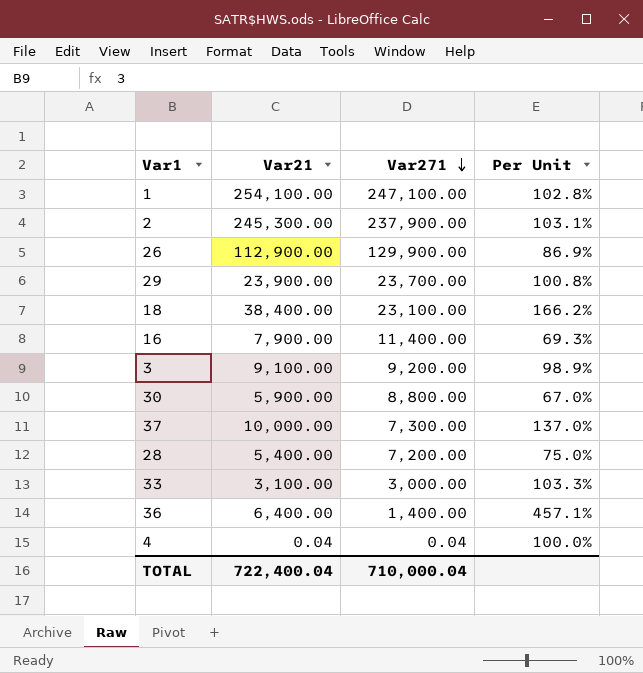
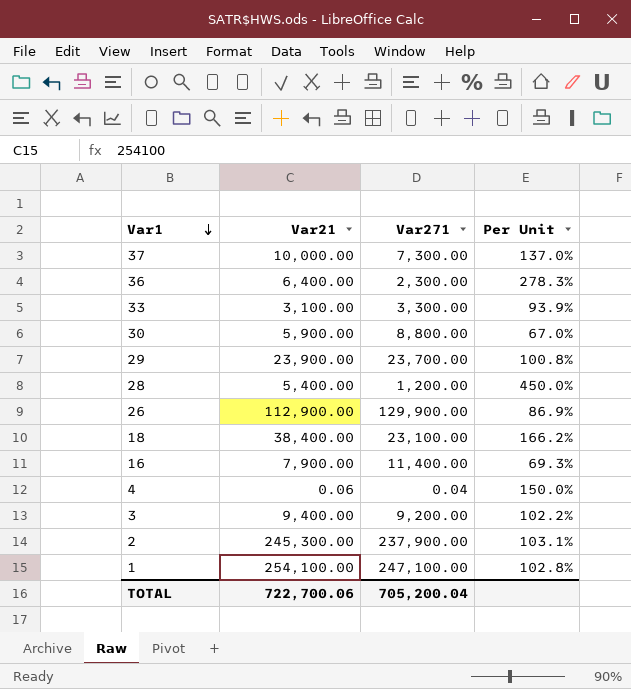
row order: Var271 descending -> Var1 descending
36 | Var271: 1,400.00 -> 2,300.00
36 | Per Unit: 457.1% -> 278.3%
33 | Var271: 3,000.00 -> 3,300.00
33 | Per Unit: 103.3% -> 93.9%
28 | Var271: 7,200.00 -> 1,200.00
28 | Per Unit: 75.0% -> 450.0%
4 | Var21: 0.04 -> 0.06
4 | Per Unit: 100.0% -> 150.0%
3 | Var21: 9,100.00 -> 9,400.00
3 | Per Unit: 98.9% -> 102.2%
TOTAL | Var21: 722,400.04 -> 722,700.06
TOTAL | Var271: 710,000.04 -> 705,200.04

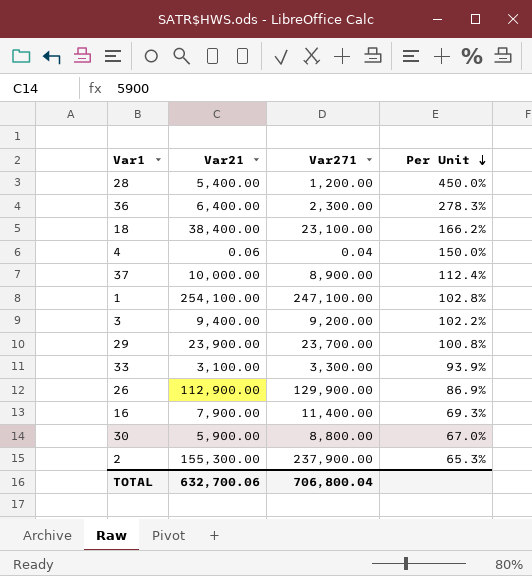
row order: Var1 descending -> Per Unit descending
37 | Var271: 7,300.00 -> 8,900.00
37 | Per Unit: 137.0% -> 112.4%
2 | Var21: 245,300.00 -> 155,300.00
2 | Per Unit: 103.1% -> 65.3%
TOTAL | Var21: 722,700.06 -> 632,700.06
TOTAL | Var271: 705,200.04 -> 706,800.04

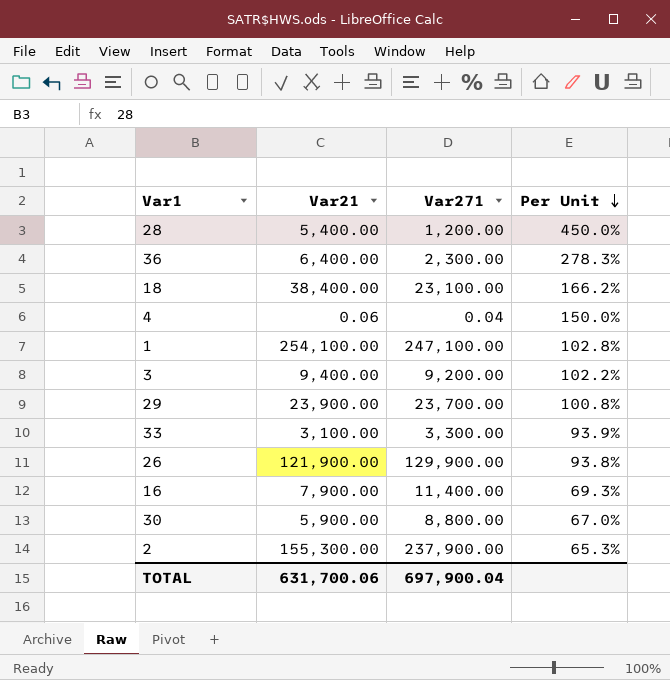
row 37: 10,000.00 | 8,900.00 | 112.4% -> none
26 | Var21: 112,900.00 -> 121,900.00
26 | Per Unit: 86.9% -> 93.8%
TOTAL | Var21: 632,700.06 -> 631,700.06
TOTAL | Var271: 706,800.04 -> 697,900.04

